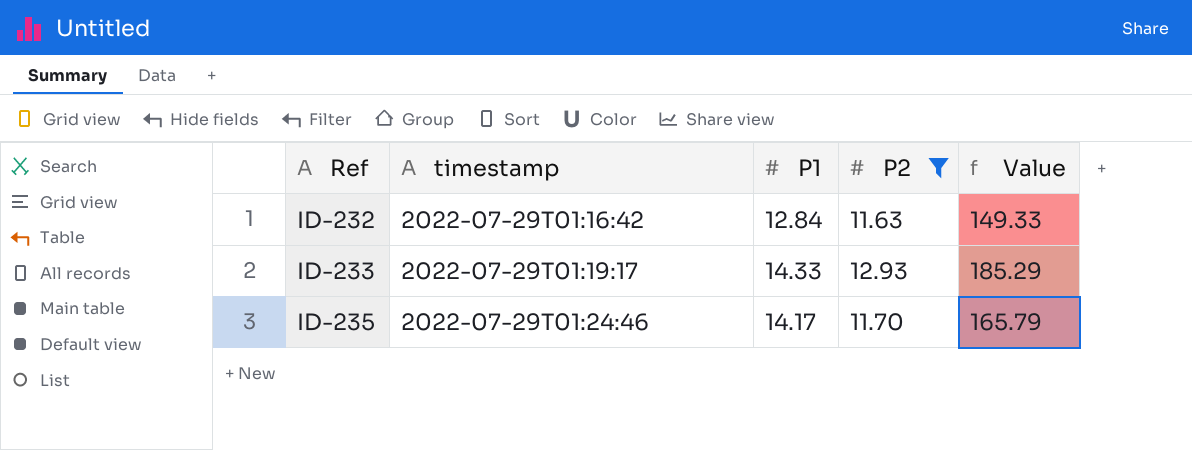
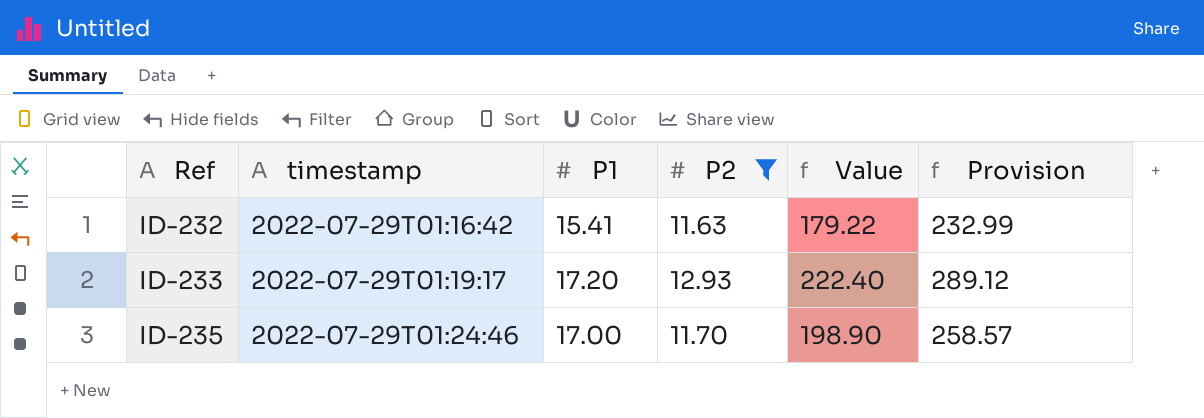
column Provision | formula: none -> [Value] * 1.3
ID-232 | P1: 12.84 -> 15.41
ID-232 | Value: 149.33 -> 179.22
ID-233 | P1: 14.33 -> 17.20
ID-233 | Value: 185.29 -> 222.40
ID-235 | P1: 14.17 -> 17.00
ID-235 | Value: 165.79 -> 198.90

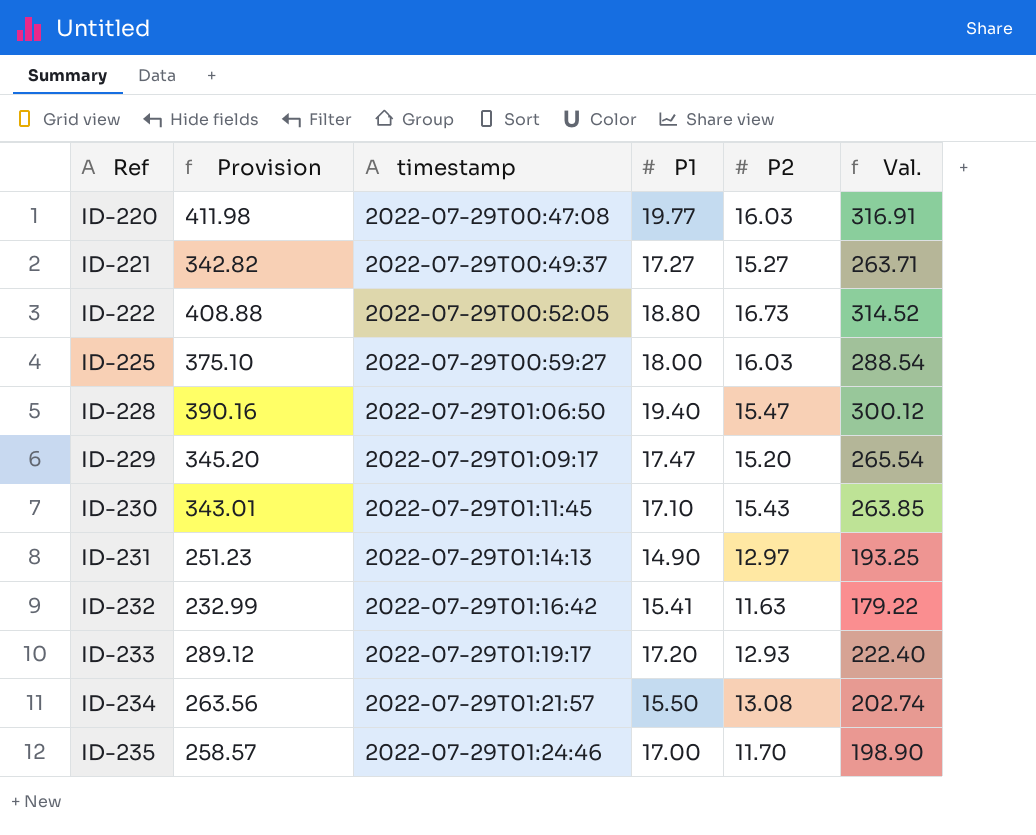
filter: P2 <= 12.93 -> none
column Provision | position: 6 -> 2
column name: Value -> Val.

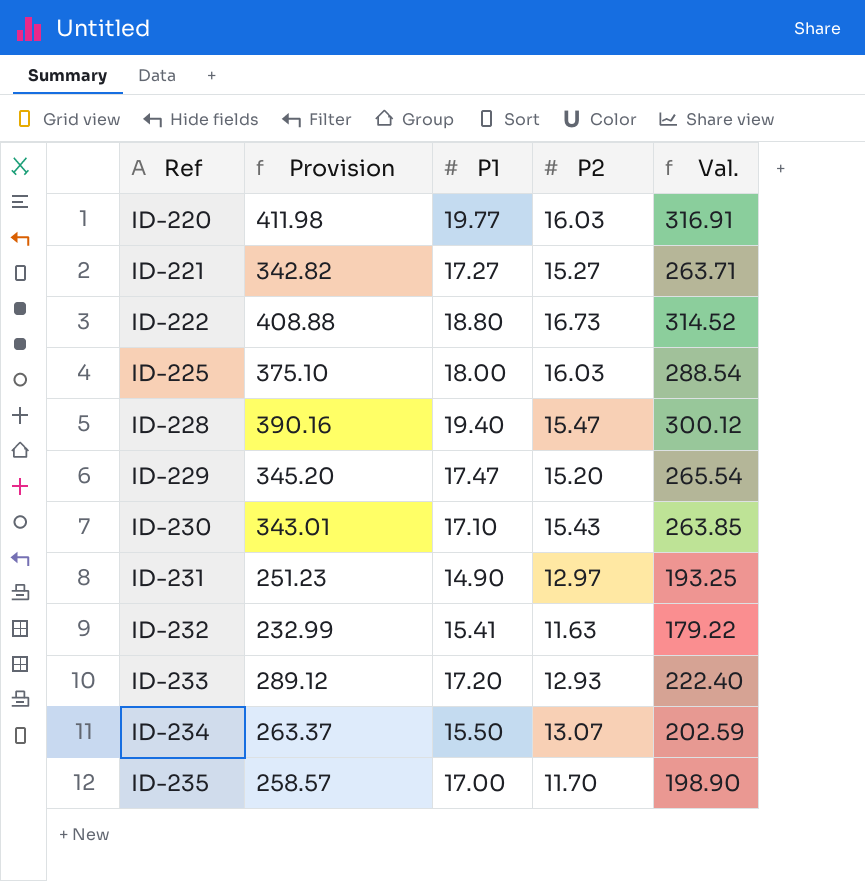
column timestamp | position: 3 -> none
ID-234 | Provision: 263.56 -> 263.37
ID-234 | P2: 13.08 -> 13.07
ID-234 | Val.: 202.74 -> 202.59

